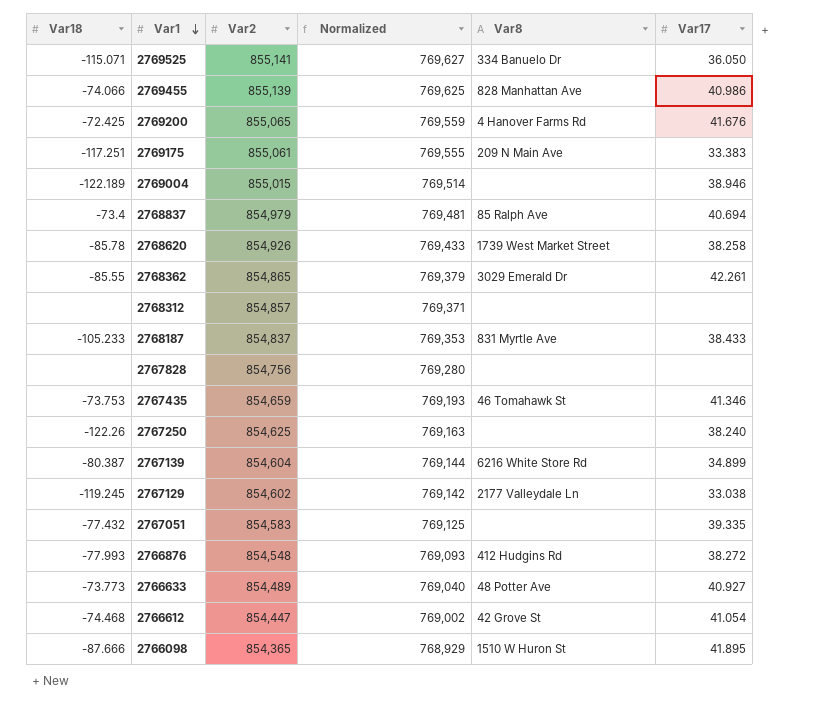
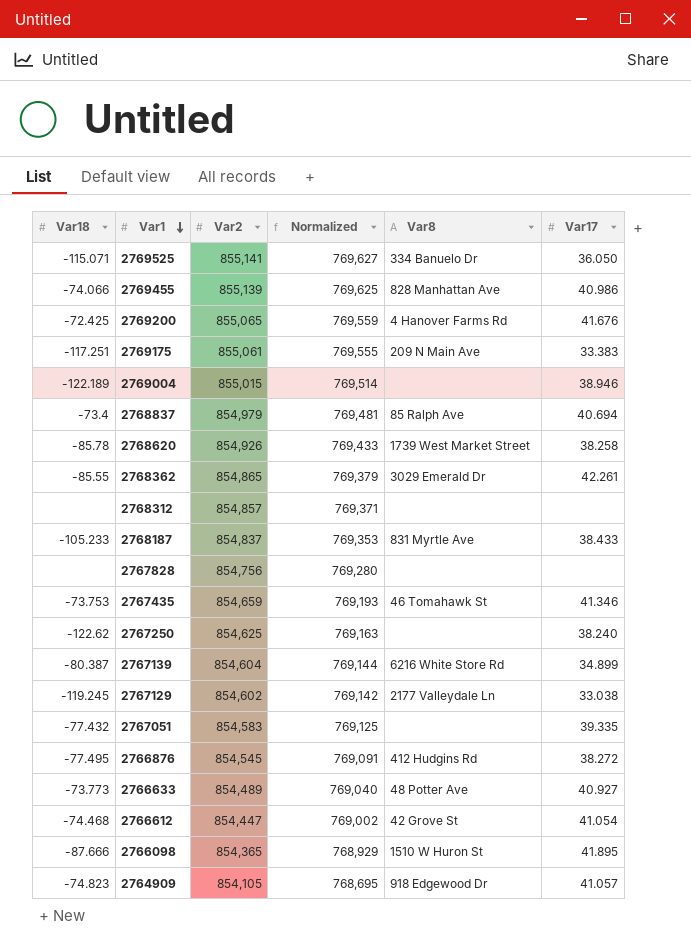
2767250 | Var18: -122.26 -> -122.62
2766876 | Var18: -77.993 -> -77.495
2766876 | Var2: 854,548 -> 854,545
2766876 | Normalized: 769,093 -> 769,091
row 2764909: none -> -74.823 | 854,105 | 768,695 | 918 Edgewood Dr | 41.057

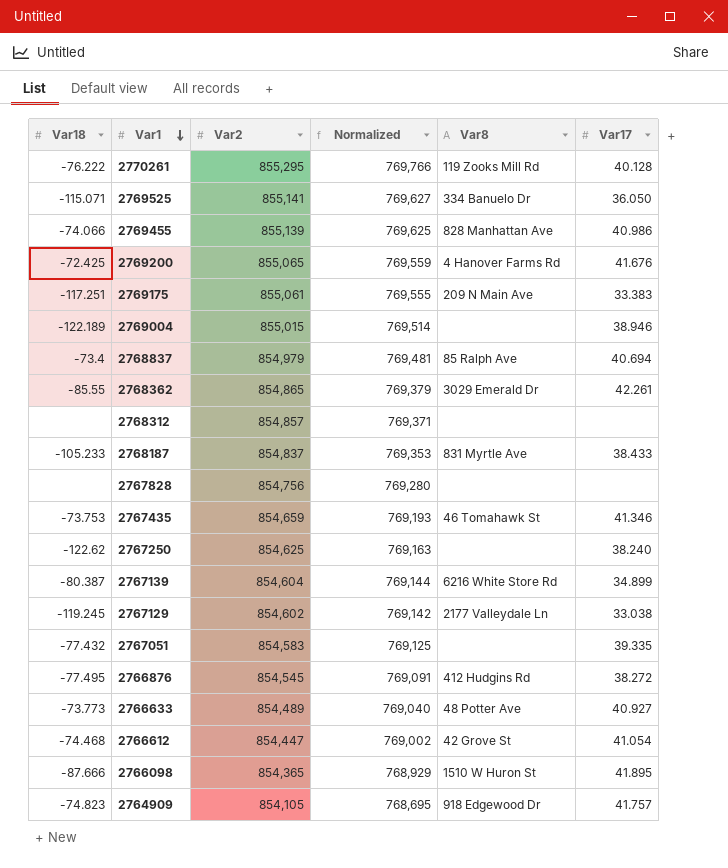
row 2768620: -85.78 | 854,926 | 769,433 | 1739 West Market Street | 38.258 -> none
row 2770261: none -> -76.222 | 855,295 | 769,766 | 119 Zooks Mill Rd | 40.128
2764909 | Var17: 41.057 -> 41.757

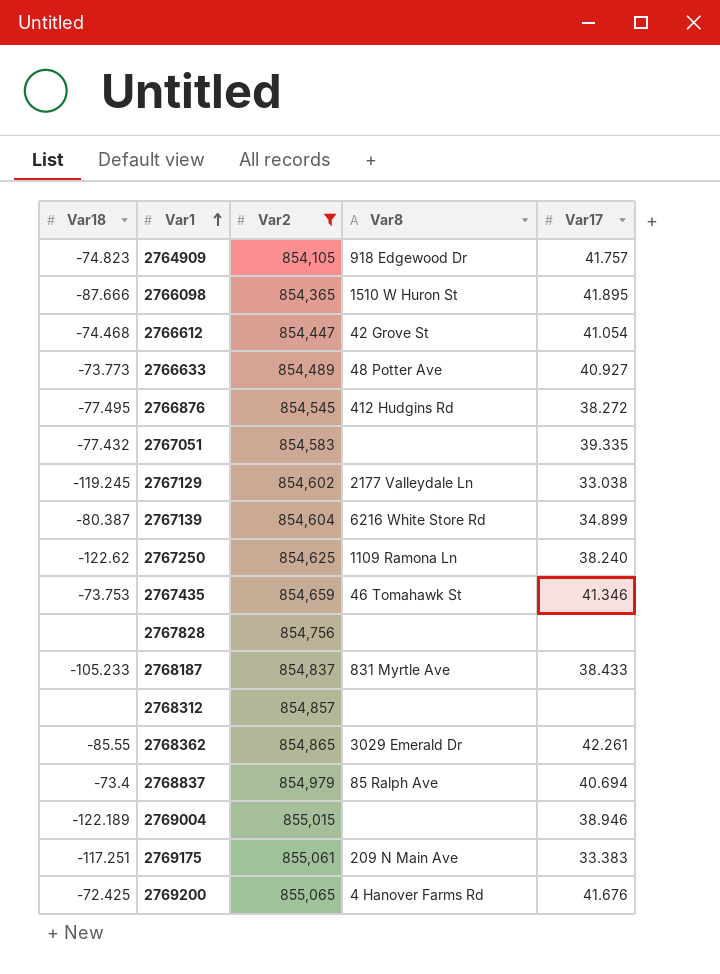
filter: none -> Var2 <= 855,065
row order: Var1 descending -> Var1 ascending
column Normalized | formula: [Var2] * 0.9 -> none
2767250 | Var8: none -> 1109 Ramona Ln

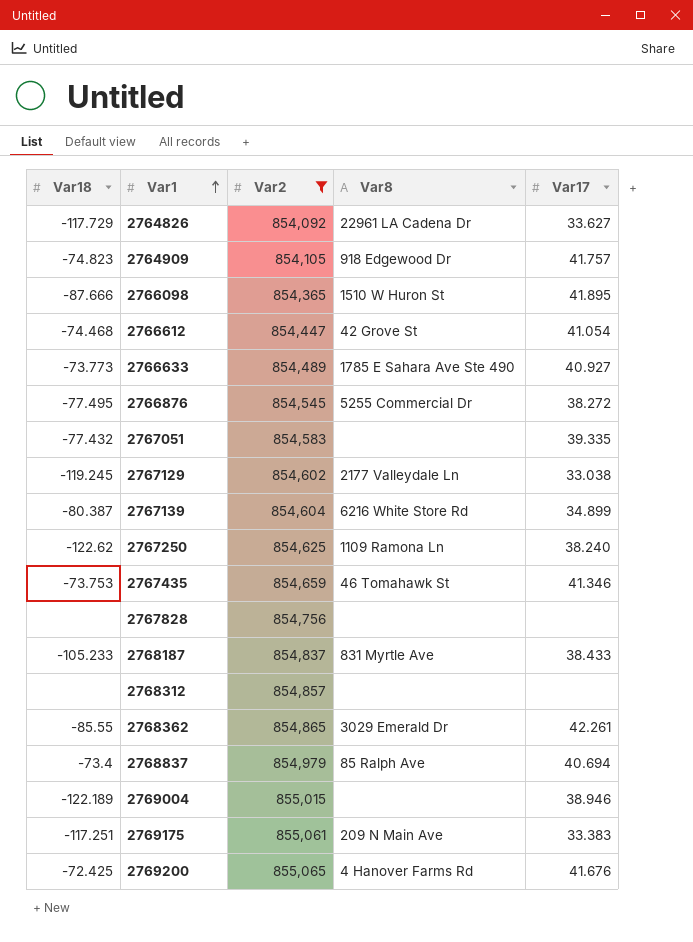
row 2764826: none -> -117.729 | 854,092 | 22961 LA Cadena Dr | 33.627
2766633 | Var8: 48 Potter Ave -> 1785 E Sahara Ave Ste 490
2766876 | Var8: 412 Hudgins Rd -> 5255 Commercial Dr

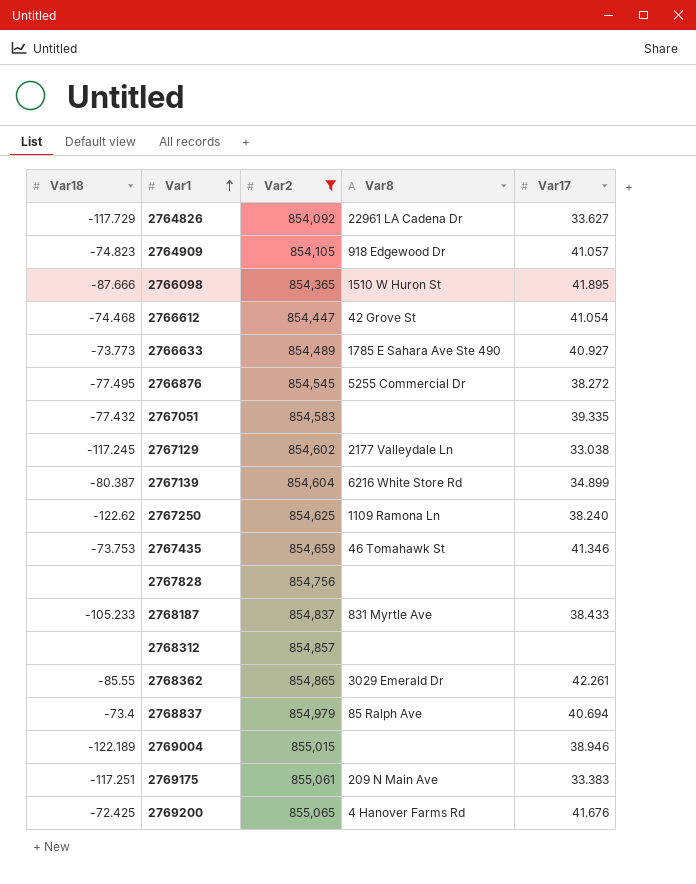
2764909 | Var17: 41.757 -> 41.057
2767129 | Var18: -119.245 -> -117.245

